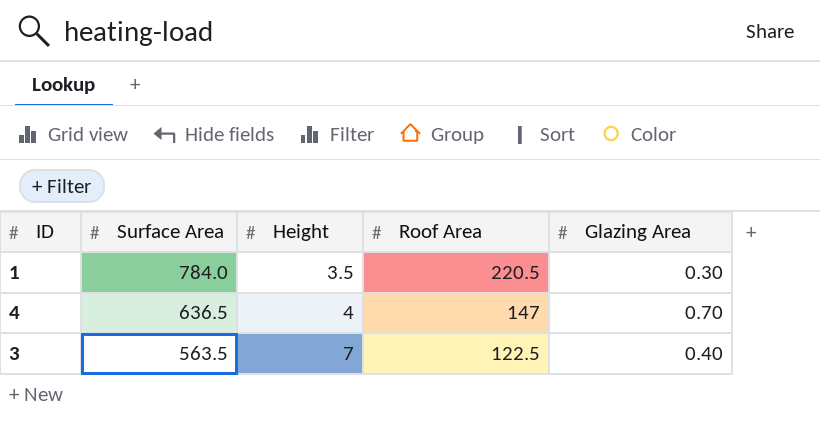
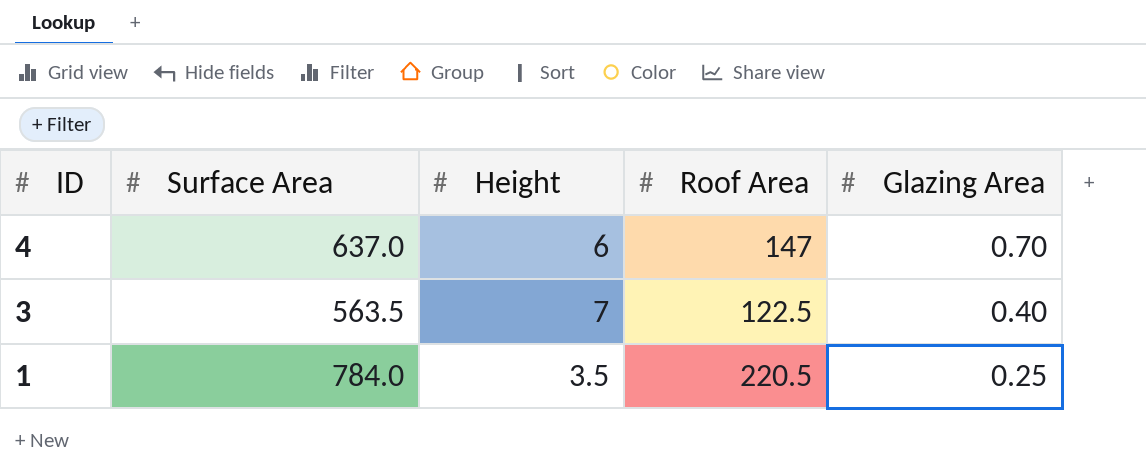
row order: Surface Area descending -> ID descending
4 | Surface Area: 636.5 -> 637.0
4 | Height: 4 -> 6
1 | Glazing Area: 0.30 -> 0.25

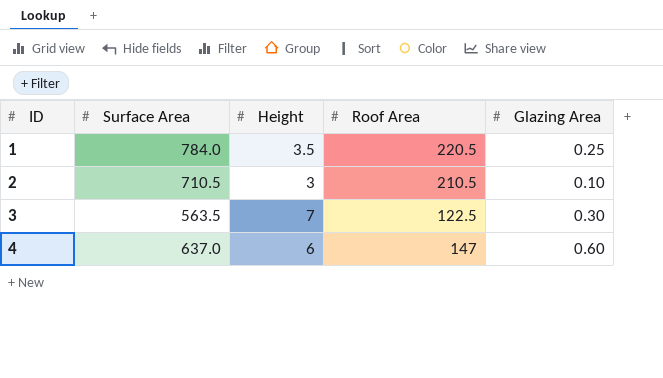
row order: ID descending -> ID ascending
row 2: none -> 710.5 | 3 | 210.5 | 0.10
3 | Glazing Area: 0.40 -> 0.30
4 | Glazing Area: 0.70 -> 0.60

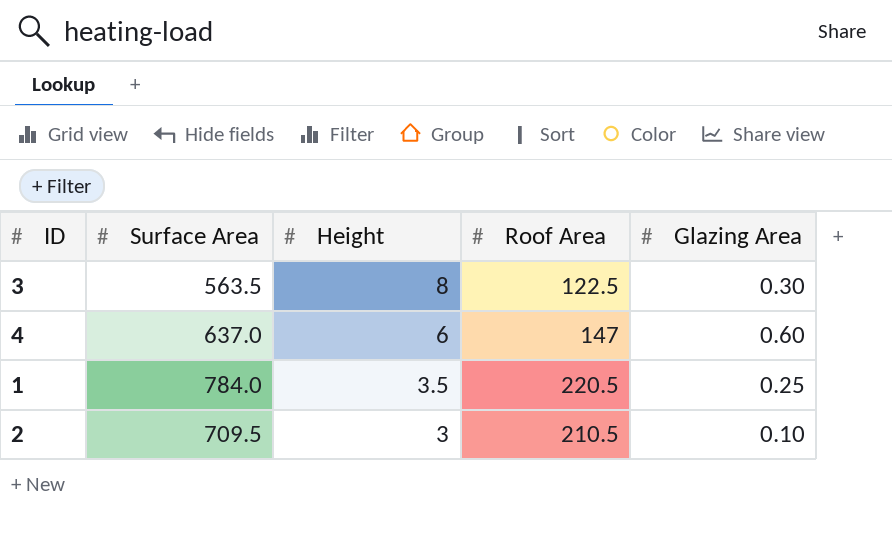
row order: ID ascending -> Height descending
3 | Height: 7 -> 8
2 | Surface Area: 710.5 -> 709.5

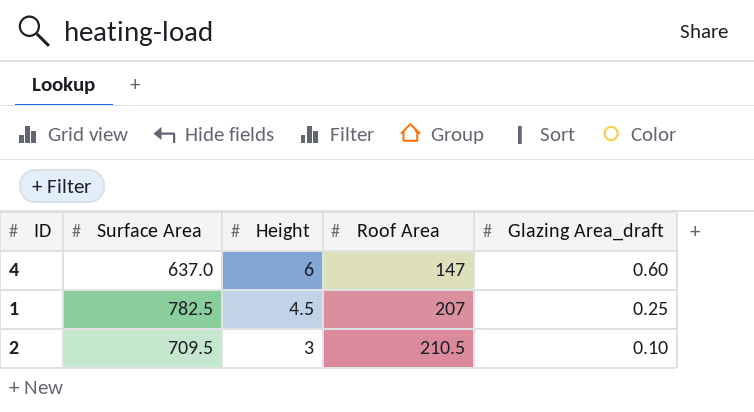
column name: Glazing Area -> Glazing Area_draft
row 3: 563.5 | 8 | 122.5 | 0.30 -> none
1 | Surface Area: 784.0 -> 782.5
1 | Height: 3.5 -> 4.5
1 | Roof Area: 220.5 -> 207

